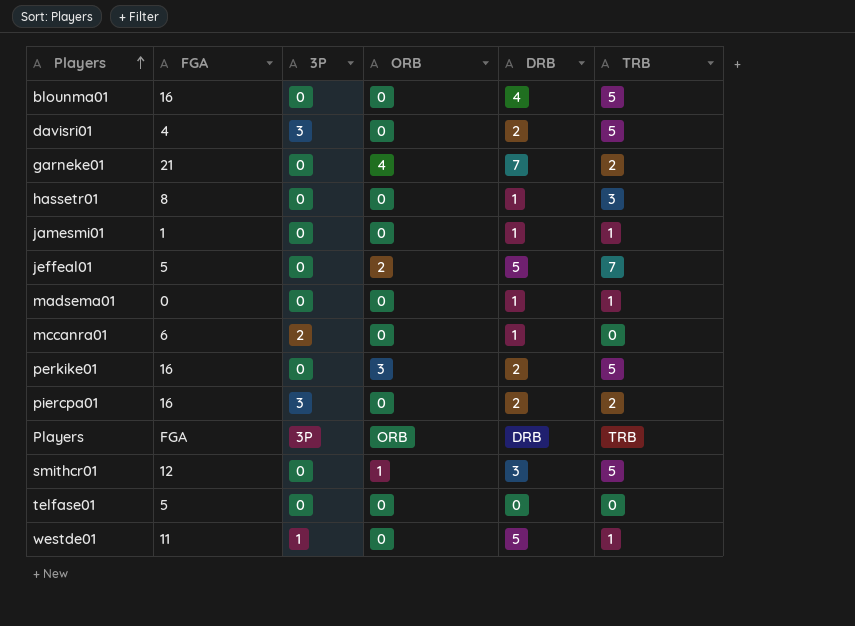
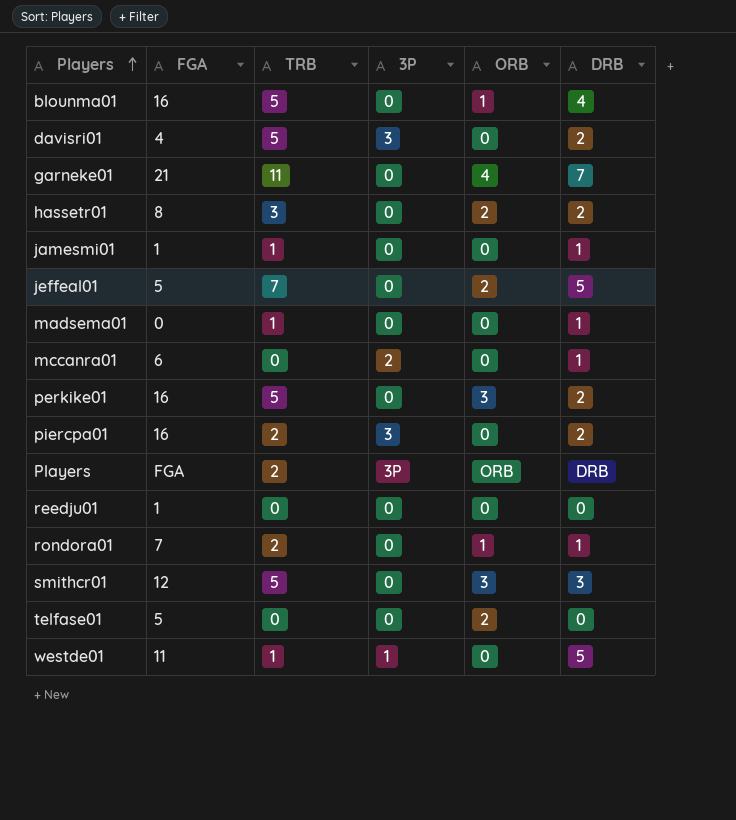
column TRB | position: 6 -> 3
blounma01 | ORB: 0 -> 1
garneke01 | TRB: 2 -> 11
hassetr01 | ORB: 0 -> 2
hassetr01 | DRB: 1 -> 2
Players | TRB: TRB -> 2
row reedju01: none -> 1 | 0 | 0 | 0 | 0
row rondora01: none -> 7 | 2 | 0 | 1 | 1
smithcr01 | ORB: 1 -> 3
telfase01 | ORB: 0 -> 2

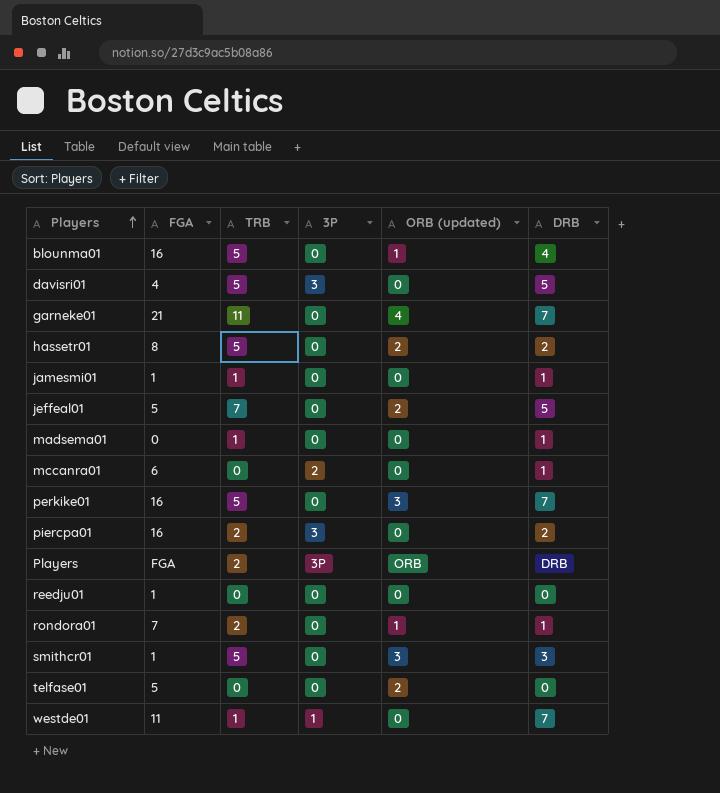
column name: ORB -> ORB (updated)
davisri01 | DRB: 2 -> 5
hassetr01 | TRB: 3 -> 5
perkike01 | DRB: 2 -> 7
smithcr01 | FGA: 12 -> 1
westde01 | DRB: 5 -> 7

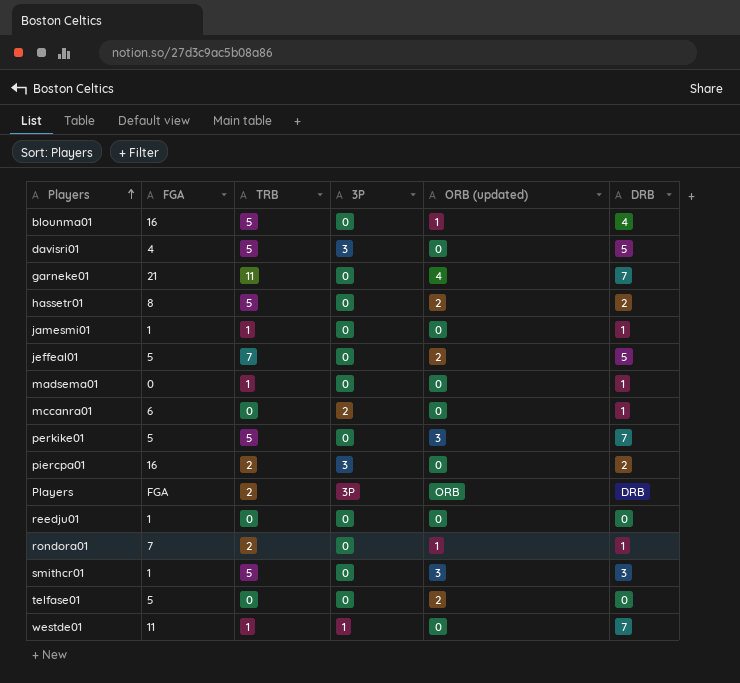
perkike01 | FGA: 16 -> 5

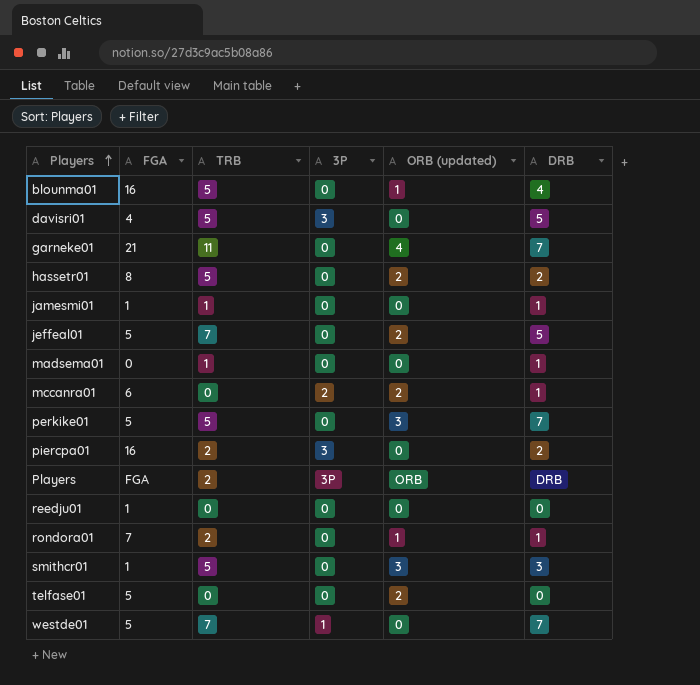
mccanra01 | ORB (updated): 0 -> 2
westde01 | FGA: 11 -> 5
westde01 | TRB: 1 -> 7

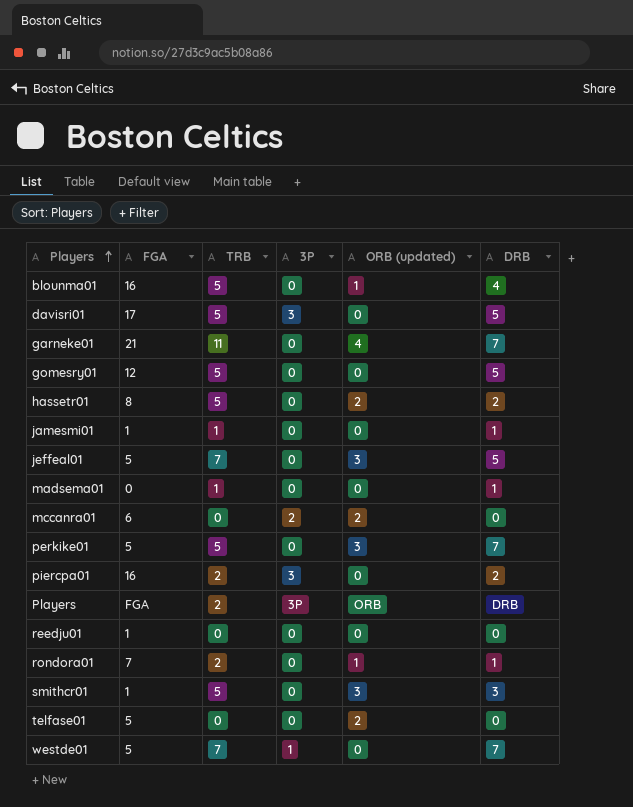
davisri01 | FGA: 4 -> 17
row gomesry01: none -> 12 | 5 | 0 | 0 | 5
jeffeal01 | ORB (updated): 2 -> 3
mccanra01 | DRB: 1 -> 0

